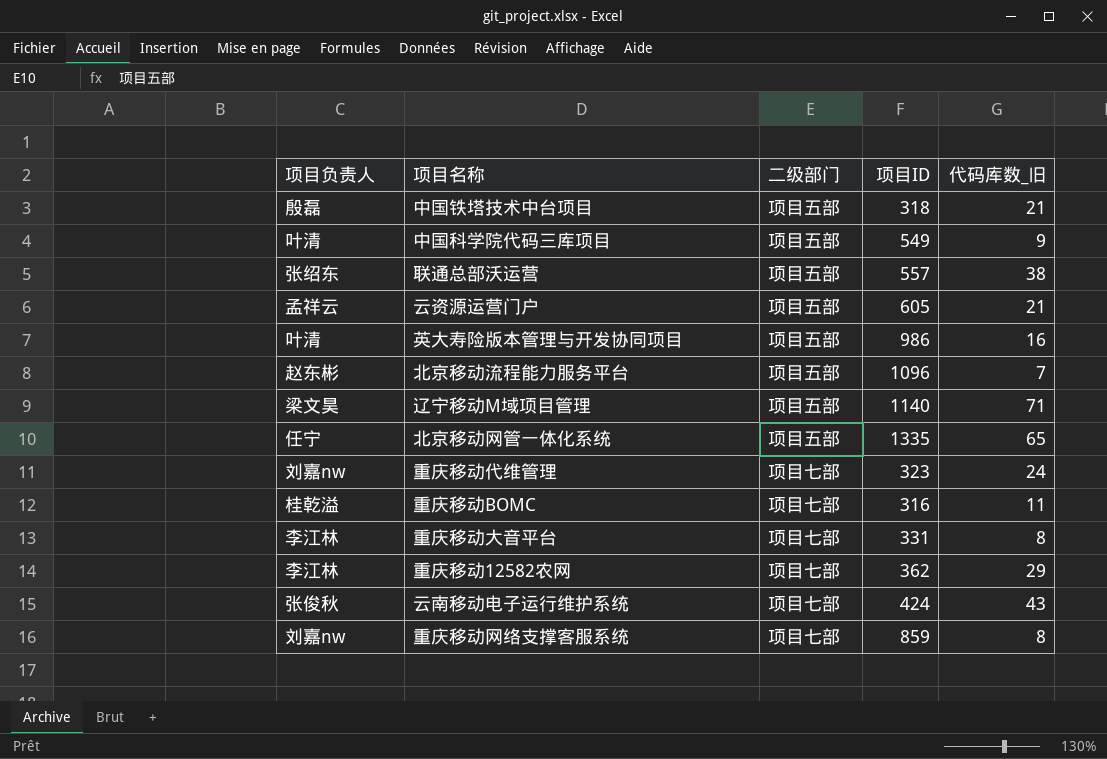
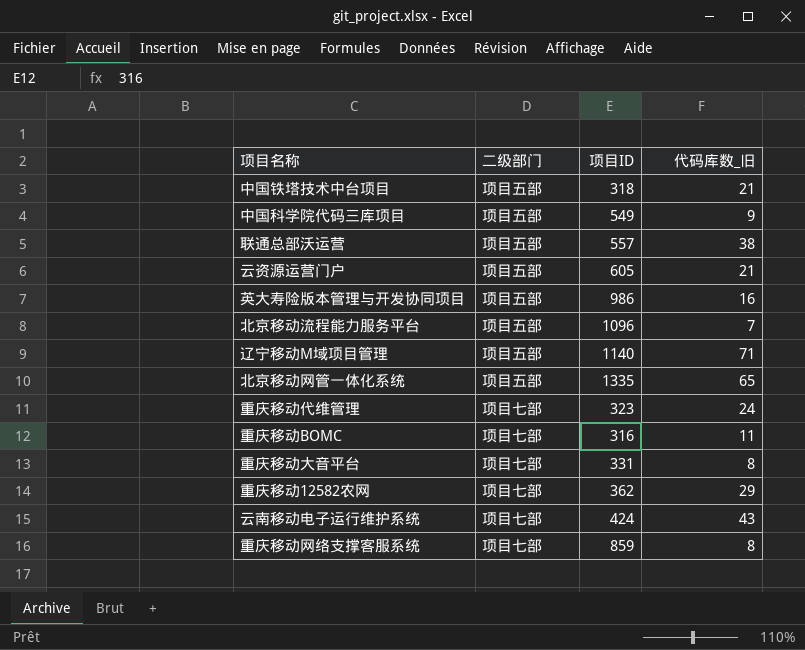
column 项目负责人 | position: 1 -> none

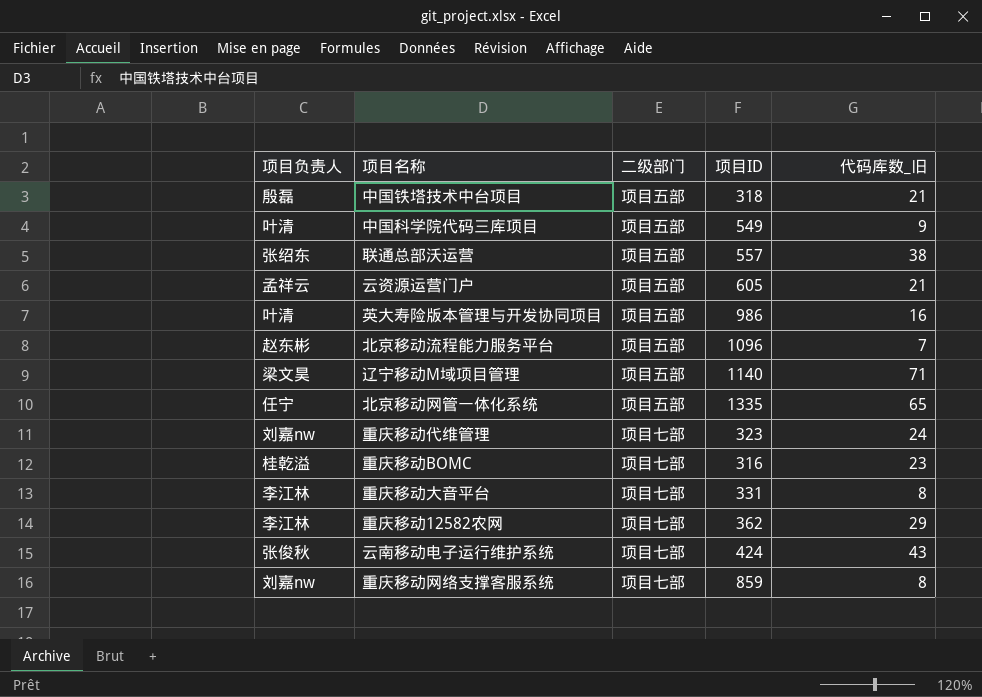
column 项目负责人 | position: none -> 1
重庆移动BOMC | 代码库数_旧: 11 -> 23

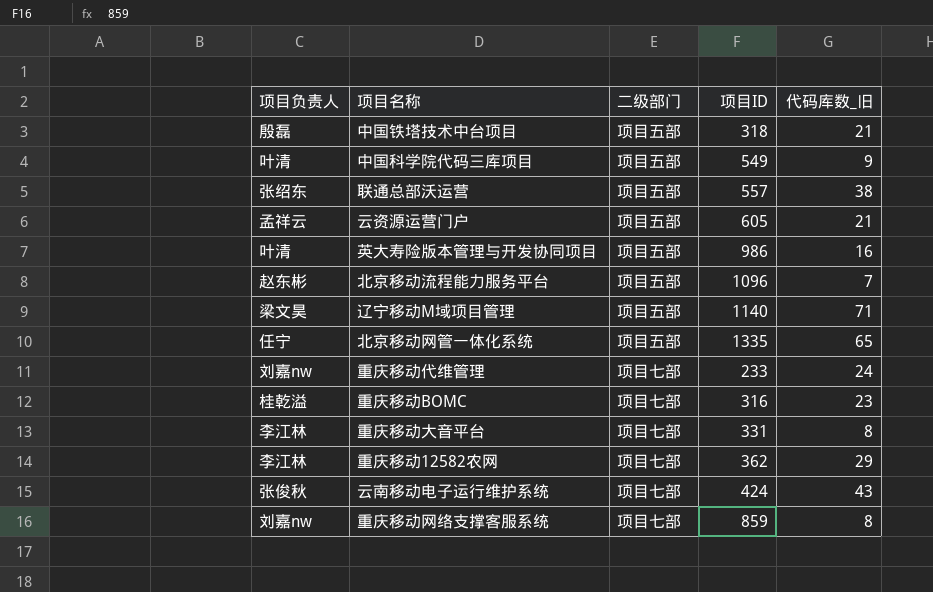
重庆移动代维管理 | 项目ID: 323 -> 233

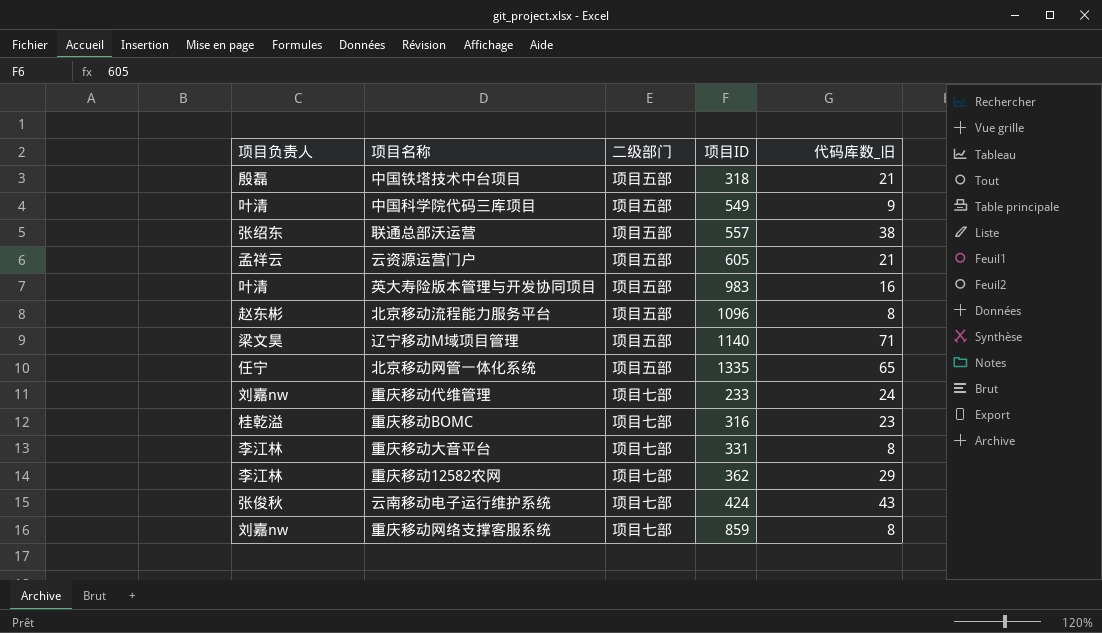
英大寿险版本管理与开发协同项目 | 项目ID: 986 -> 983
北京移动流程能力服务平台 | 代码库数_旧: 7 -> 8

